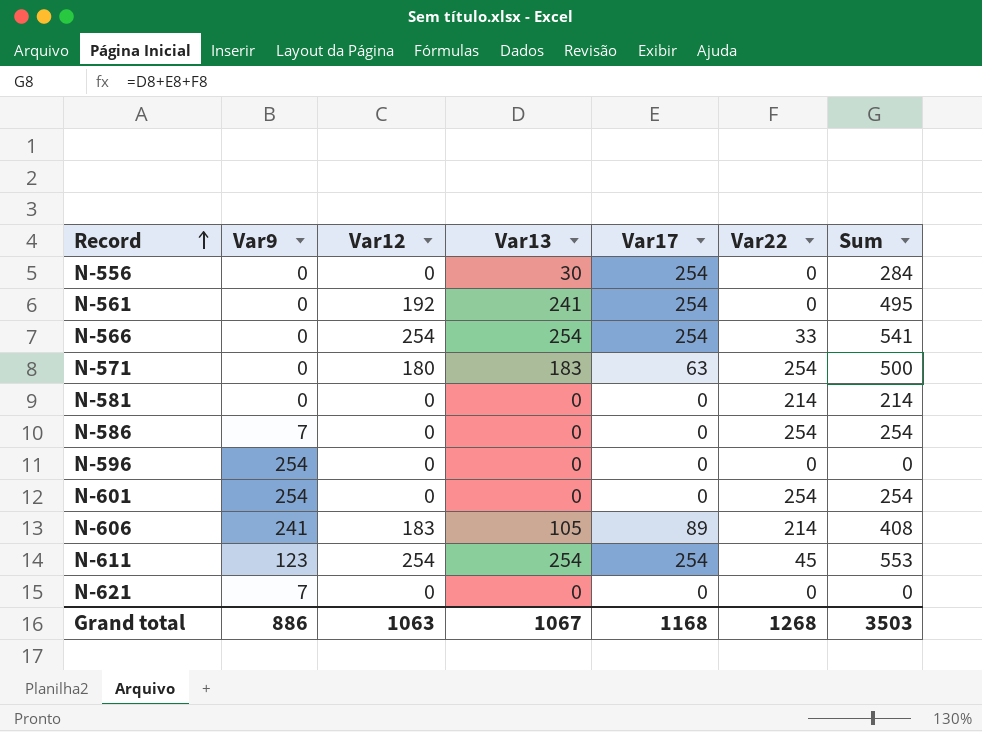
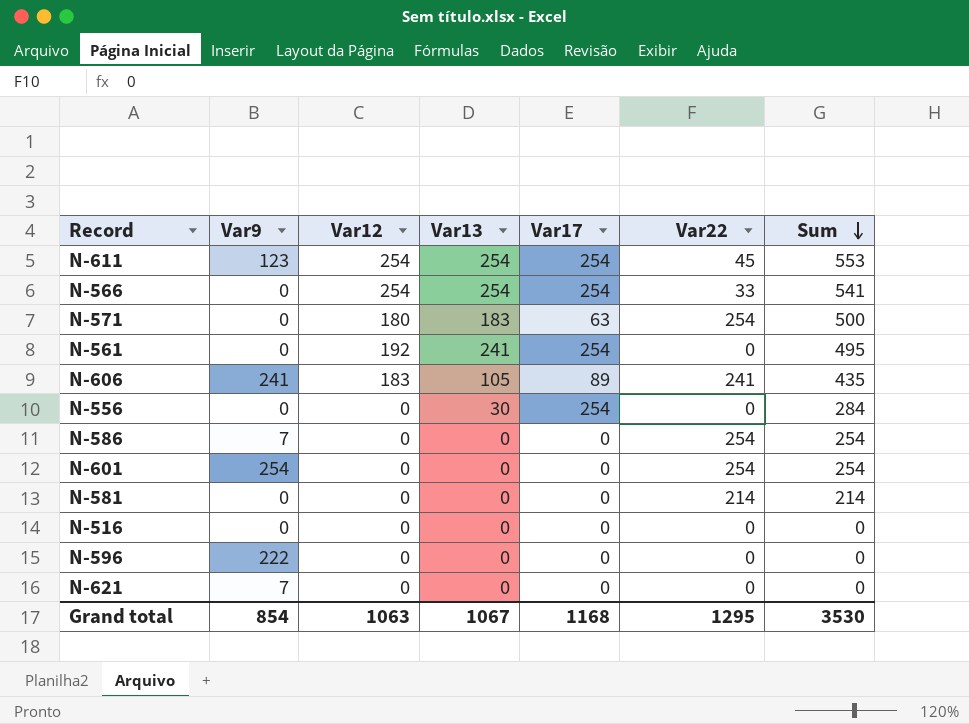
row order: Record ascending -> Sum descending
N-606 | Var22: 214 -> 241
N-606 | Sum: 408 -> 435
row N-516: none -> 0 | 0 | 0 | 0 | 0 | 0
N-596 | Var9: 254 -> 222
Grand total | Var9: 886 -> 854
Grand total | Var22: 1268 -> 1295
Grand total | Sum: 3503 -> 3530

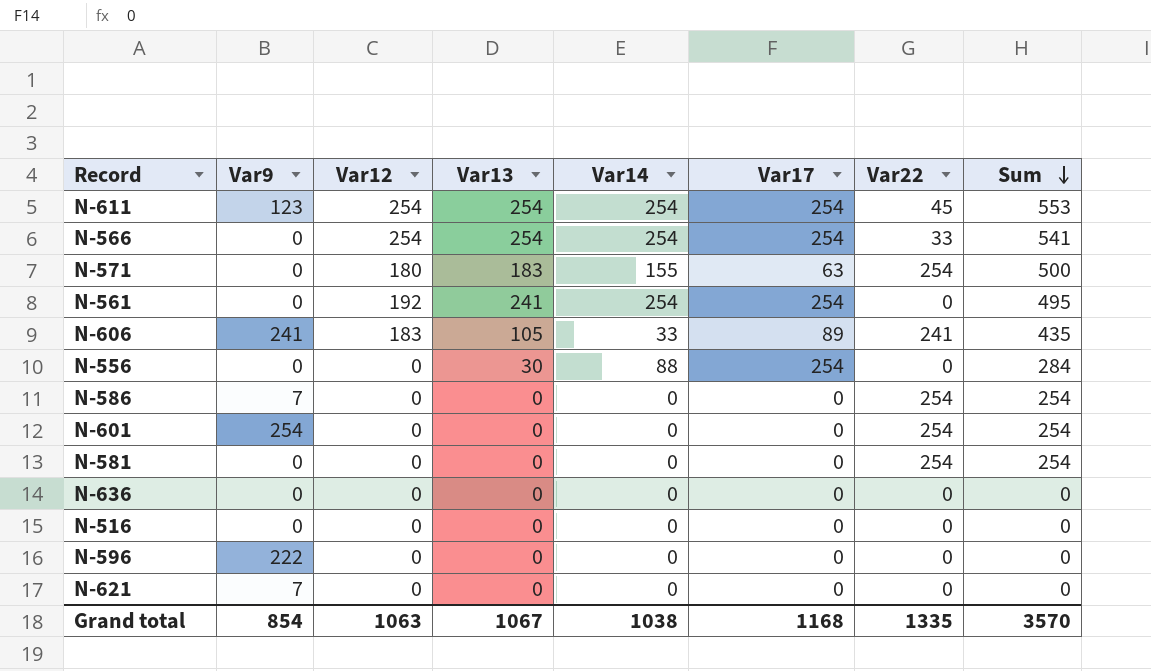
column Var14 | position: none -> 5
N-581 | Var22: 214 -> 254
N-581 | Sum: 214 -> 254
row N-636: none -> 0 | 0 | 0 | 0 | 0 | 0 | 0
Grand total | Var22: 1295 -> 1335
Grand total | Sum: 3530 -> 3570

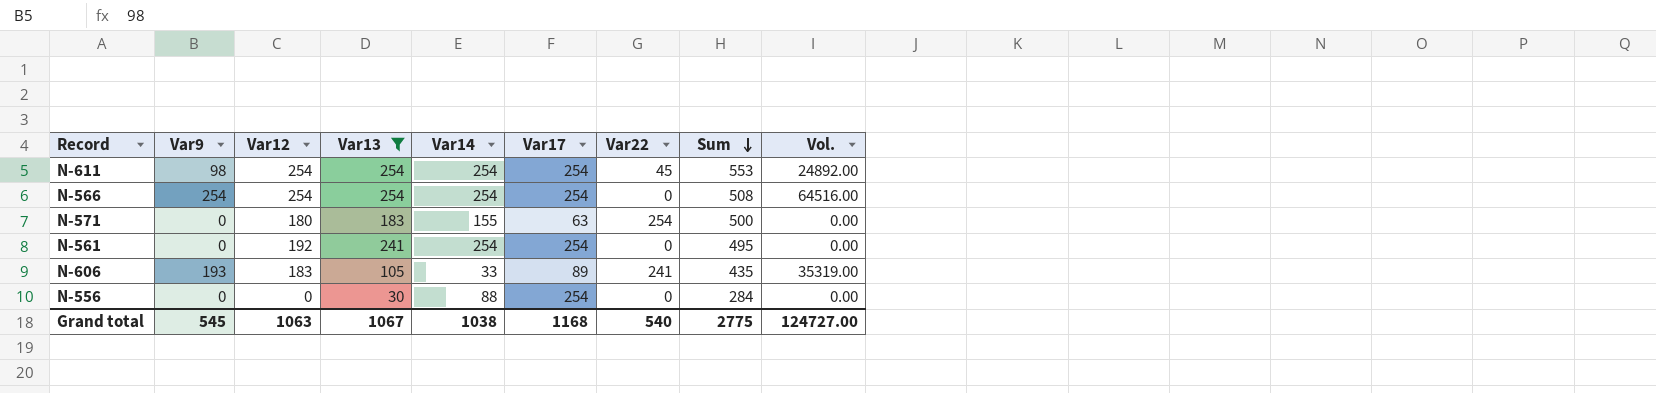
filter: none -> Var13 != 0
column Vol. | formula: none -> [Var9] * [Var12]
N-611 | Var9: 123 -> 98
N-566 | Var9: 0 -> 254
N-566 | Var22: 33 -> 0
N-566 | Sum: 541 -> 508
N-606 | Var9: 241 -> 193
Grand total | Var9: 854 -> 545
Grand total | Var22: 1335 -> 540
Grand total | Sum: 3570 -> 2775

